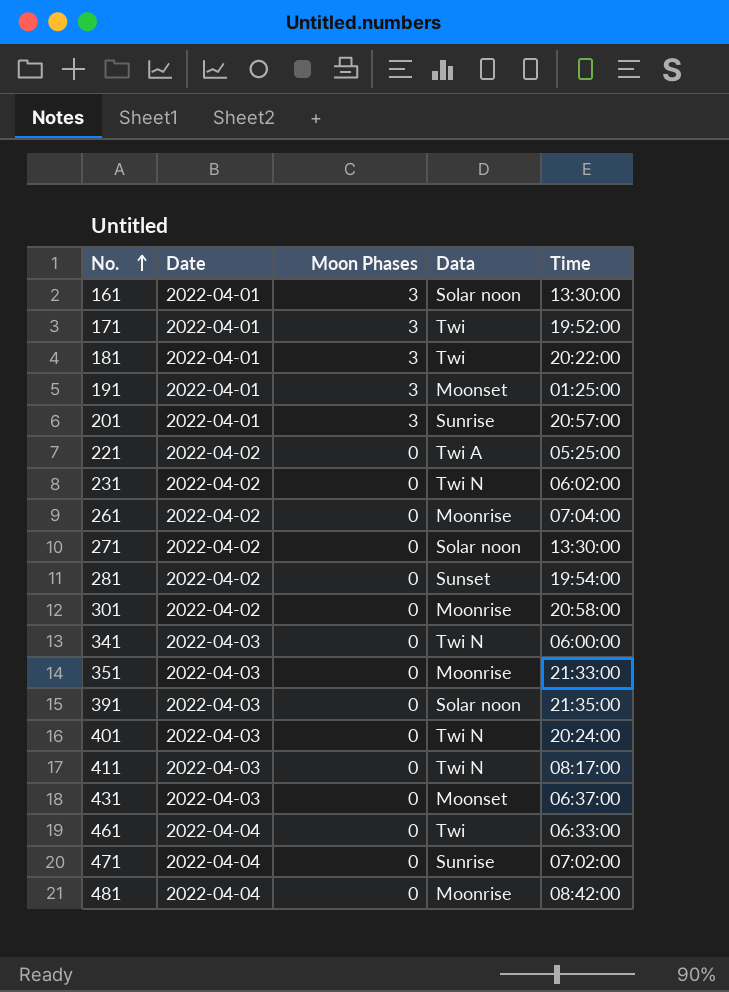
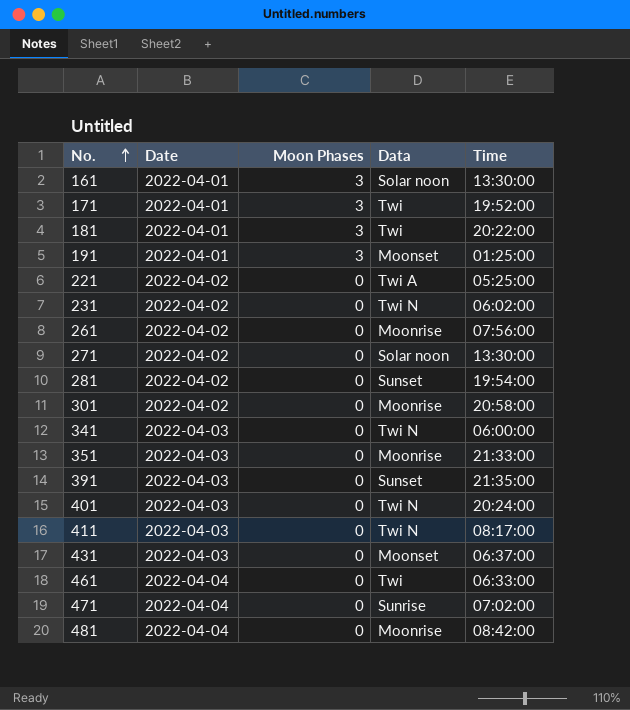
row 201: 2022-04-01 | 3 | Sunrise | 20:57:00 -> none
261 | Time: 07:04:00 -> 07:56:00
391 | Data: Solar noon -> Sunset

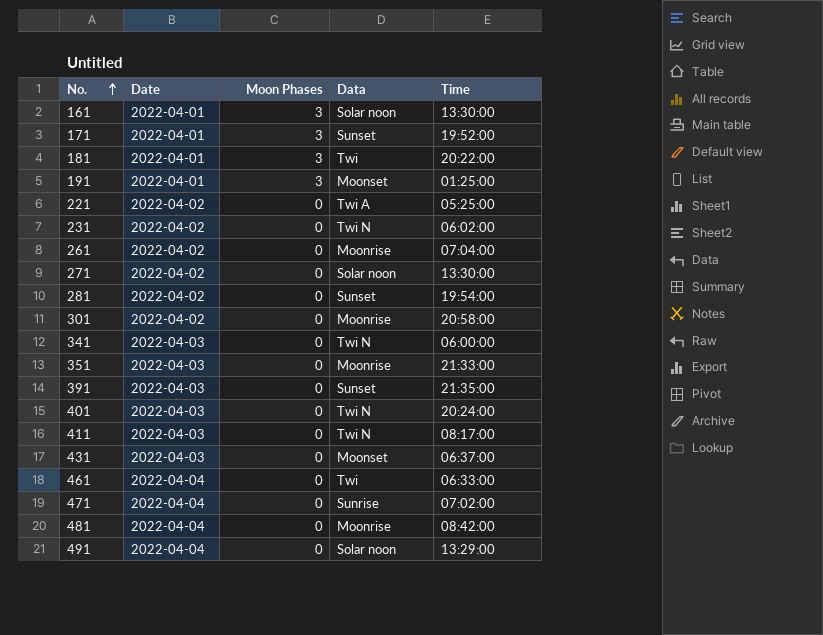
171 | Data: Twi -> Sunset
261 | Time: 07:56:00 -> 07:04:00
row 491: none -> 2022-04-04 | 0 | Solar noon | 13:29:00

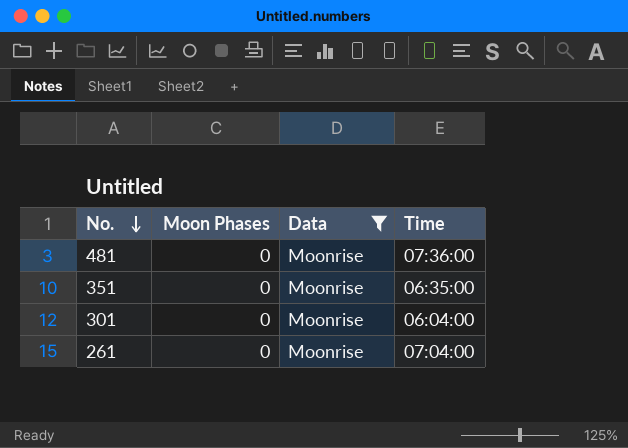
filter: none -> Data = Moonrise
row order: No. ascending -> No. descending
column Date | position: 2 -> none
481 | Time: 08:42:00 -> 07:36:00
351 | Time: 21:33:00 -> 06:35:00
301 | Time: 20:58:00 -> 06:04:00

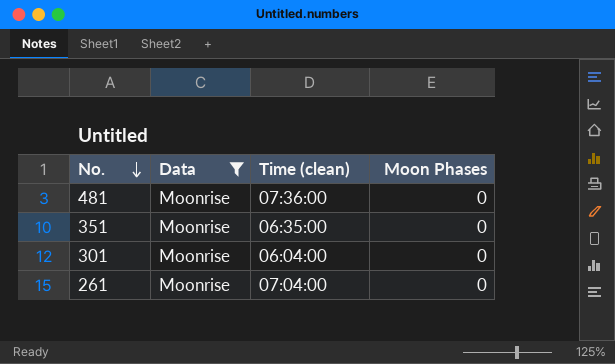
column name: Time -> Time (clean)
column Moon Phases | position: 2 -> 4

